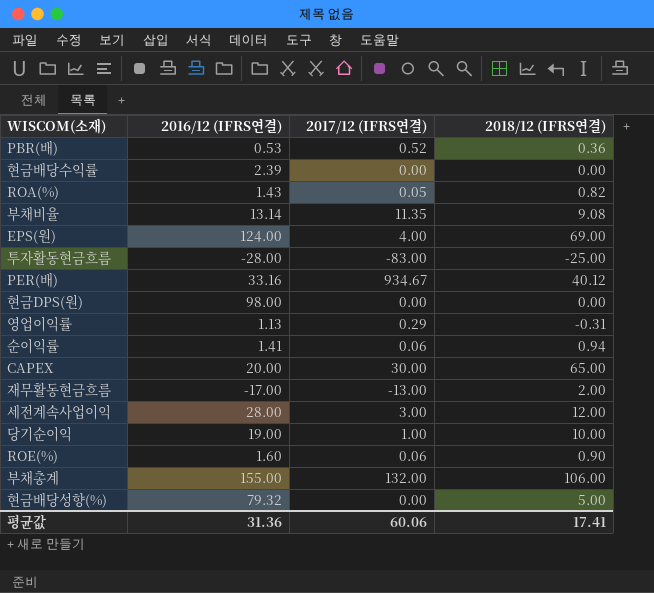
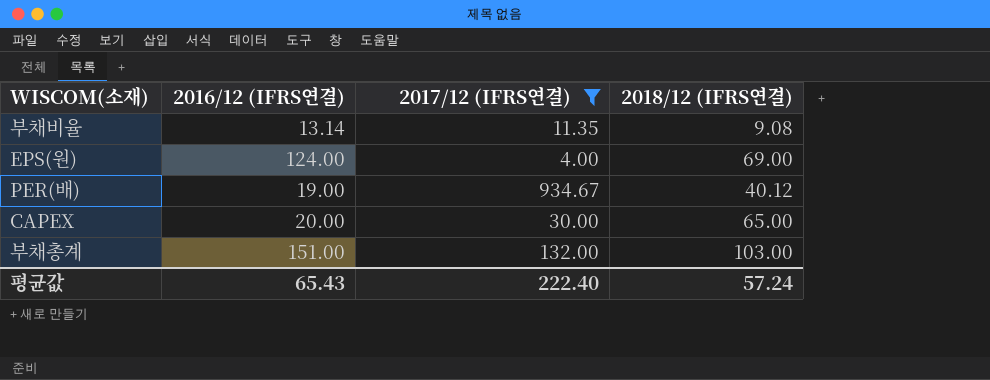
filter: none -> 2017/12 (IFRS연결) >= 4.00
PER(배) | 2016/12 (IFRS연결): 33.16 -> 19.00
부채총계 | 2016/12 (IFRS연결): 155.00 -> 151.00
부채총계 | 2018/12 (IFRS연결): 106.00 -> 103.00
평균값 | 2016/12 (IFRS연결): 31.36 -> 65.43
평균값 | 2017/12 (IFRS연결): 60.06 -> 222.40
평균값 | 2018/12 (IFRS연결): 17.41 -> 57.24

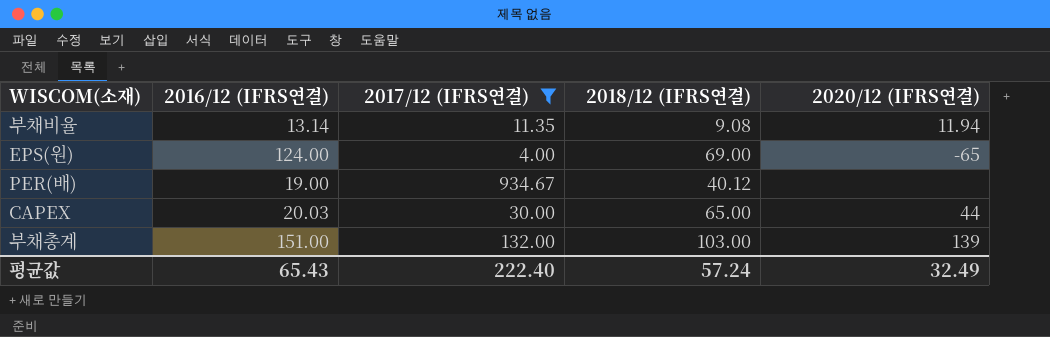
column 2020/12 (IFRS연결) | position: none -> 5
CAPEX | 2016/12 (IFRS연결): 20.00 -> 20.03

